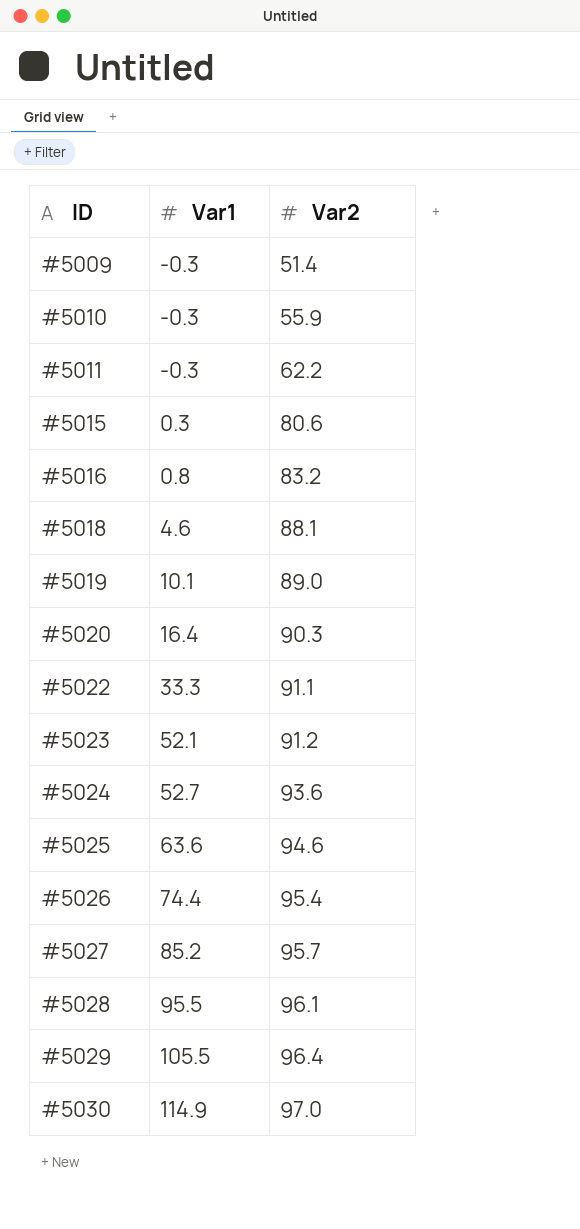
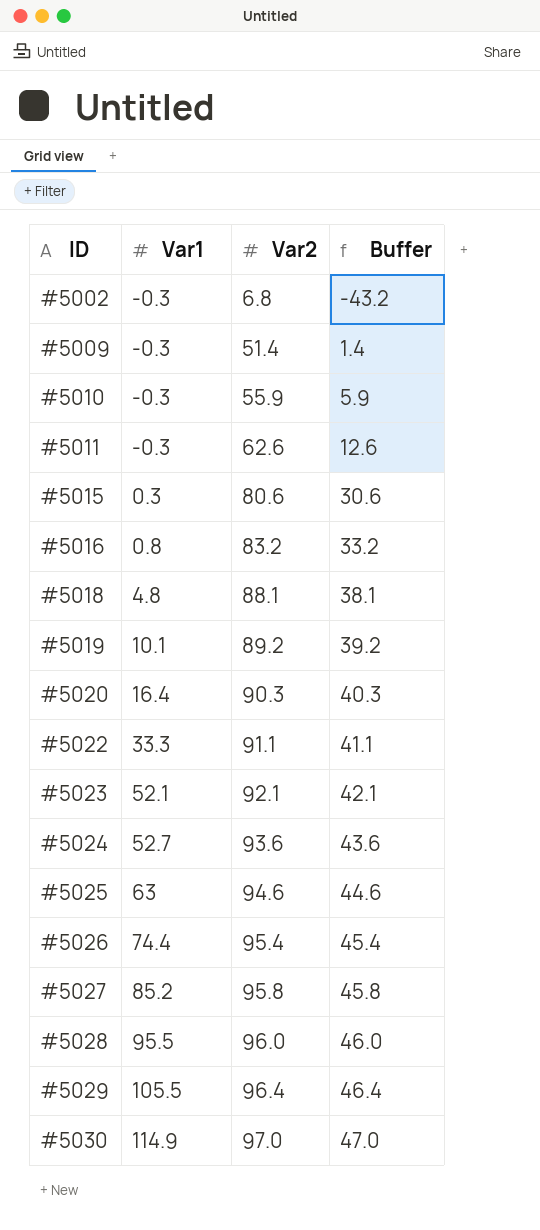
column Buffer | formula: none -> [Var2] - 50
row #5002: none -> -0.3 | 6.8 | -43.2
#5011 | Var2: 62.2 -> 62.6
#5018 | Var1: 4.6 -> 4.8
#5019 | Var2: 89.0 -> 89.2
#5023 | Var2: 91.2 -> 92.1
#5025 | Var1: 63.6 -> 63
#5027 | Var2: 95.7 -> 95.8
#5028 | Var2: 96.1 -> 96.0

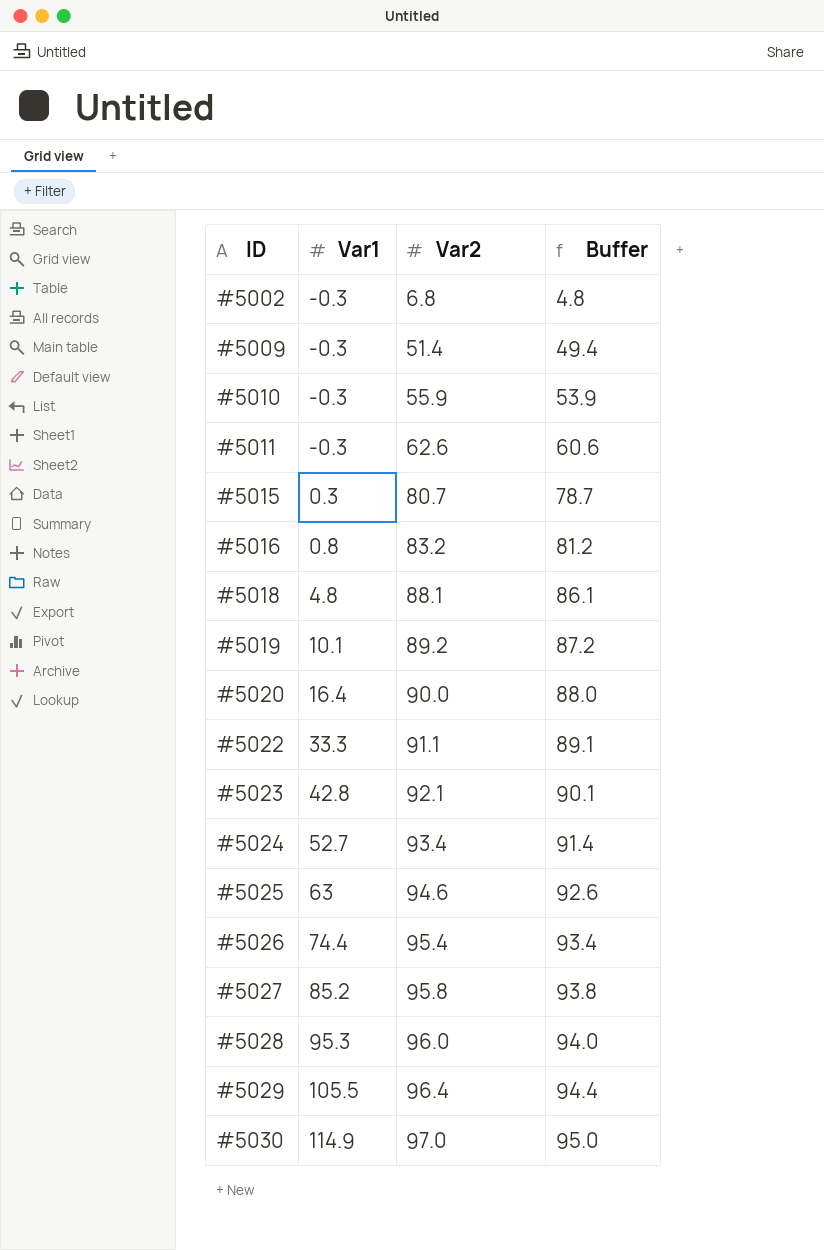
column Buffer | formula: [Var2] - 50 -> [Var2] - 2
#5015 | Var2: 80.6 -> 80.7
#5020 | Var2: 90.3 -> 90.0
#5023 | Var1: 52.1 -> 42.8
#5024 | Var2: 93.6 -> 93.4
#5028 | Var1: 95.5 -> 95.3

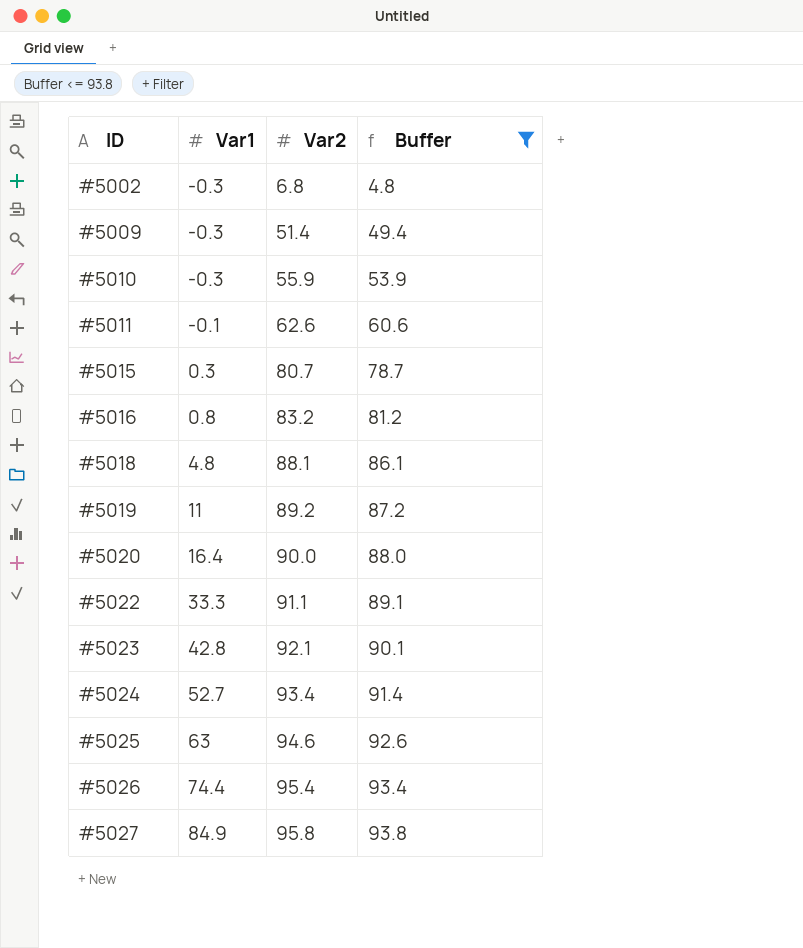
filter: none -> Buffer <= 93.8
#5011 | Var1: -0.3 -> -0.1
#5019 | Var1: 10.1 -> 11
#5027 | Var1: 85.2 -> 84.9

